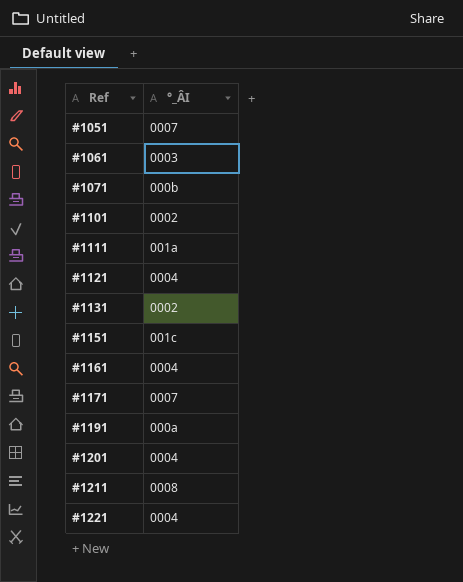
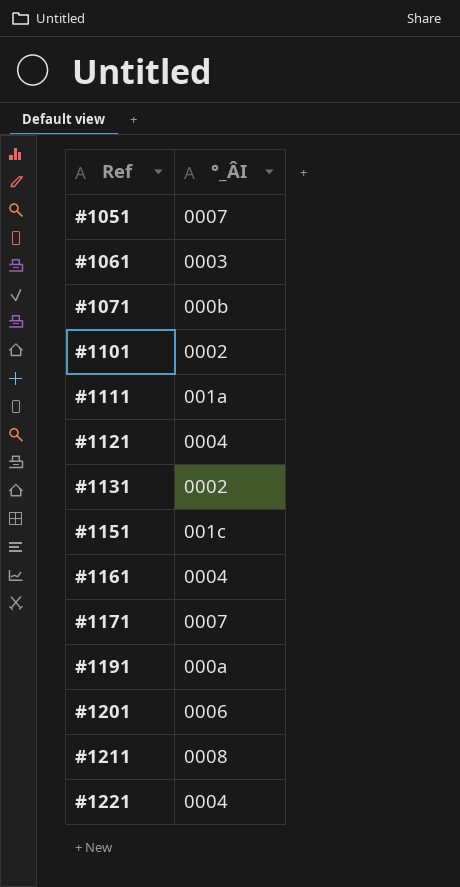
#1201 | °_ÂI: 0004 -> 0006

